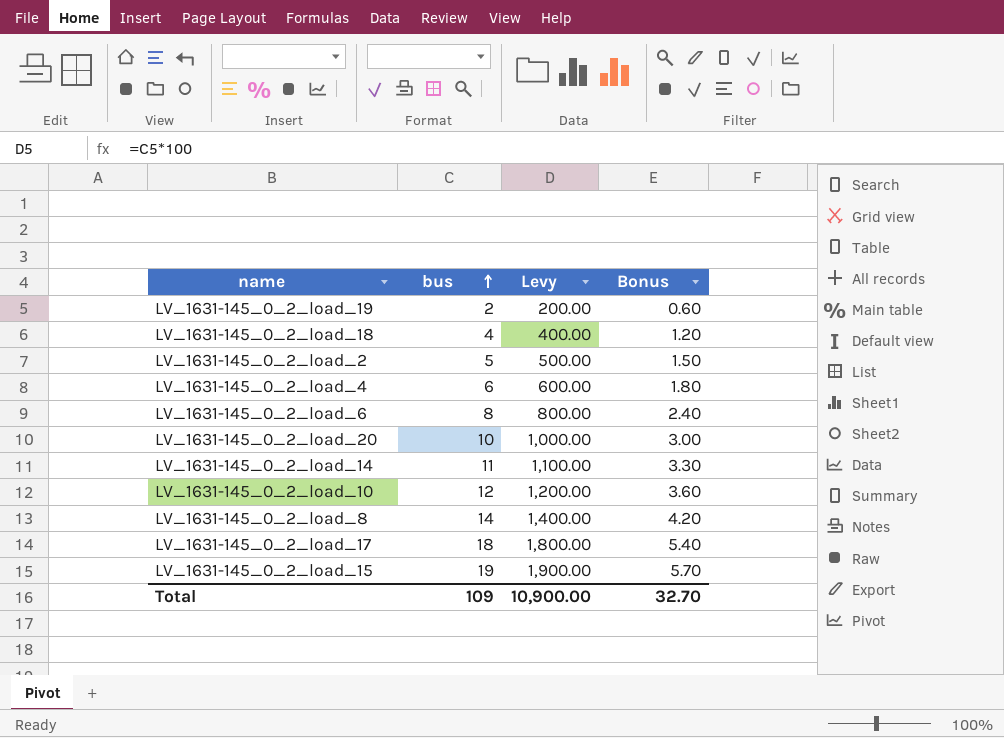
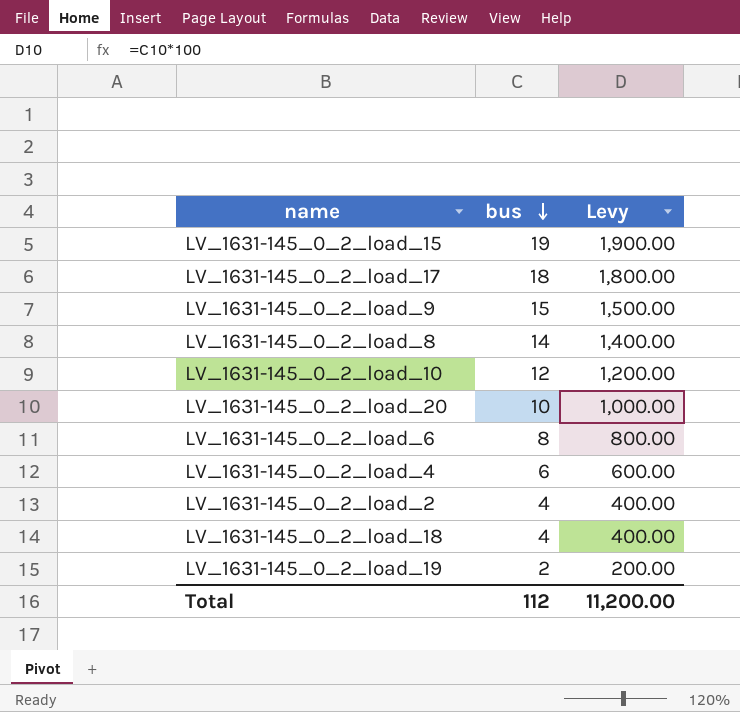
row order: bus ascending -> bus descending
column Bonus | formula: [bus] * 0.3 -> none
row LV_1631-145_0_2_load_14: 11 | 1,100.00 | 3.30 -> none
row LV_1631-145_0_2_load_9: none -> 15 | 1,500.00
LV_1631-145_0_2_load_2 | bus: 5 -> 4
LV_1631-145_0_2_load_2 | Levy: 500.00 -> 400.00
Total | bus: 109 -> 112
Total | Levy: 10,900.00 -> 11,200.00

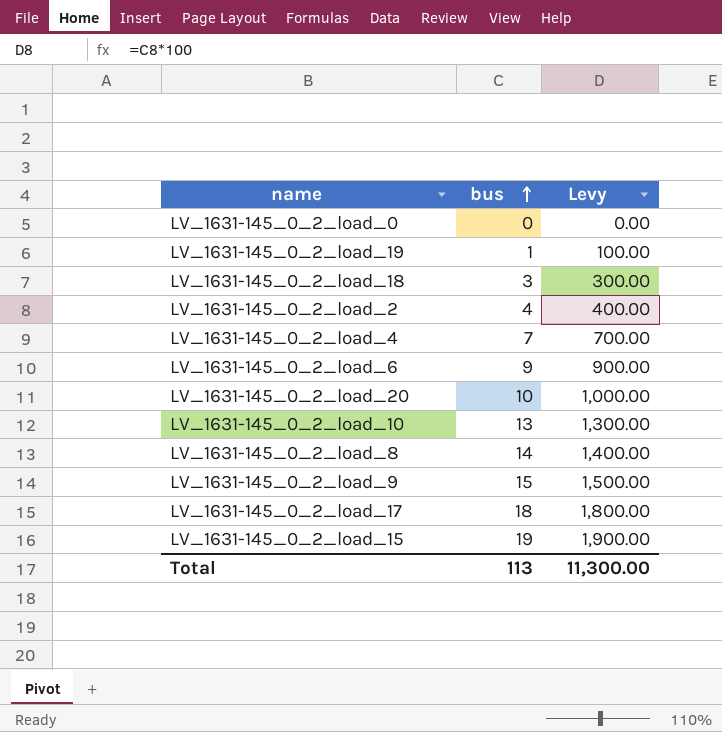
row order: bus descending -> bus ascending
row LV_1631-145_0_2_load_0: none -> 0 | 0.00
LV_1631-145_0_2_load_19 | bus: 2 -> 1
LV_1631-145_0_2_load_19 | Levy: 200.00 -> 100.00
LV_1631-145_0_2_load_18 | bus: 4 -> 3
LV_1631-145_0_2_load_18 | Levy: 400.00 -> 300.00
LV_1631-145_0_2_load_4 | bus: 6 -> 7
LV_1631-145_0_2_load_4 | Levy: 600.00 -> 700.00
LV_1631-145_0_2_load_6 | bus: 8 -> 9
LV_1631-145_0_2_load_6 | Levy: 800.00 -> 900.00
LV_1631-145_0_2_load_10 | bus: 12 -> 13
LV_1631-145_0_2_load_10 | Levy: 1,200.00 -> 1,300.00
Total | bus: 112 -> 113
Total | Levy: 11,200.00 -> 11,300.00

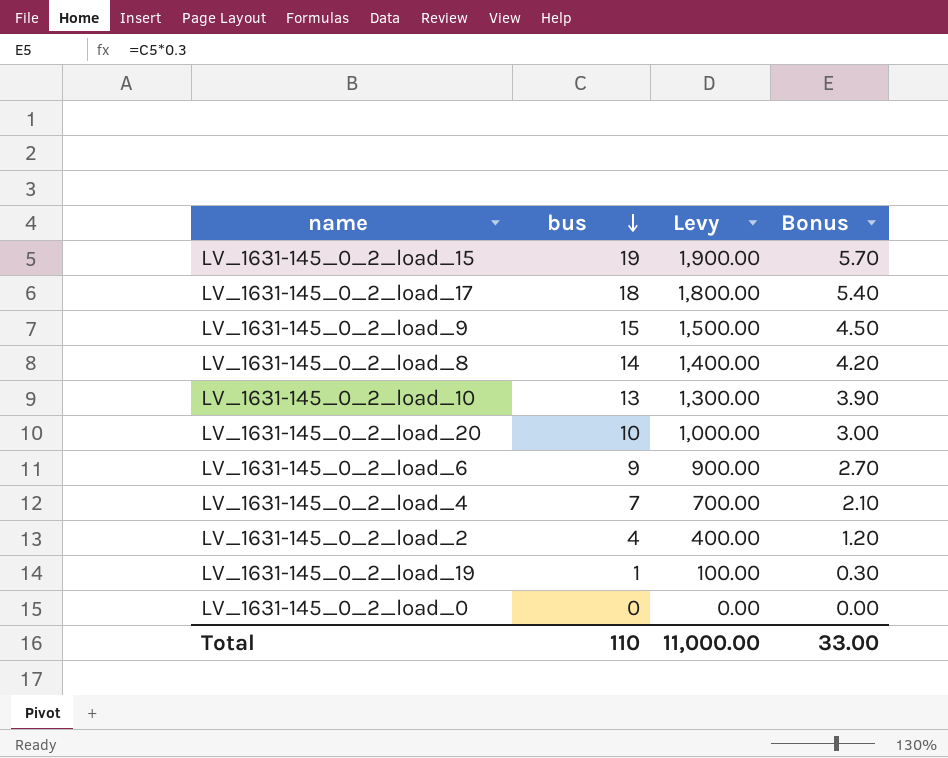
row order: bus ascending -> bus descending
column Bonus | formula: none -> [bus] * 0.3
row LV_1631-145_0_2_load_18: 3 | 300.00 -> none
Total | bus: 113 -> 110
Total | Levy: 11,300.00 -> 11,000.00

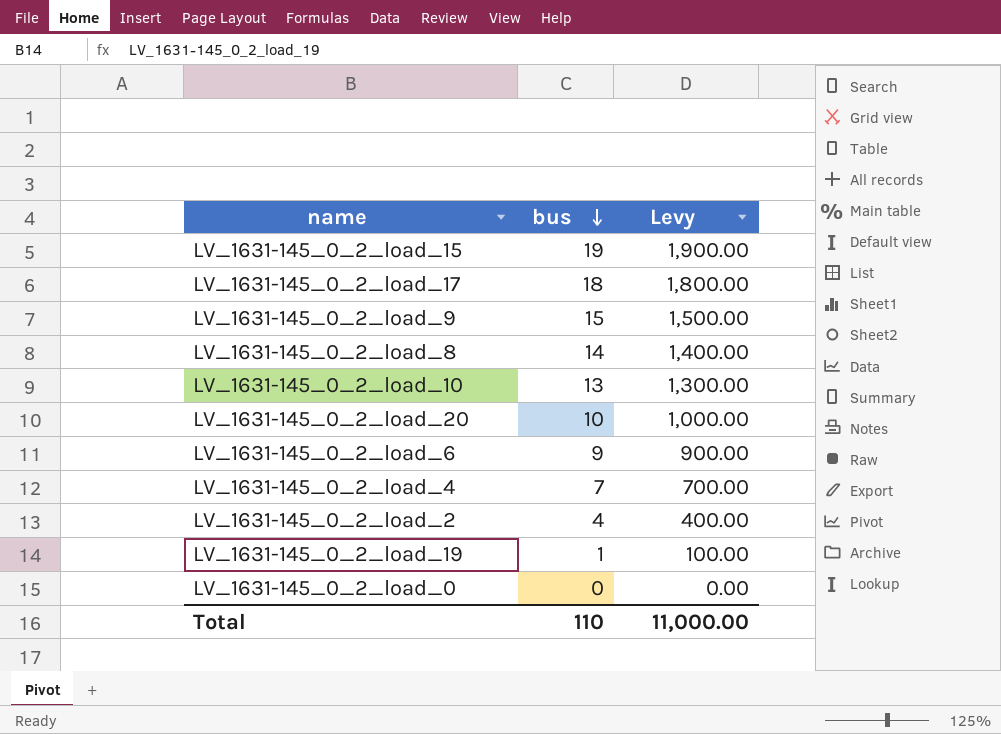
column Bonus | formula: [bus] * 0.3 -> none

